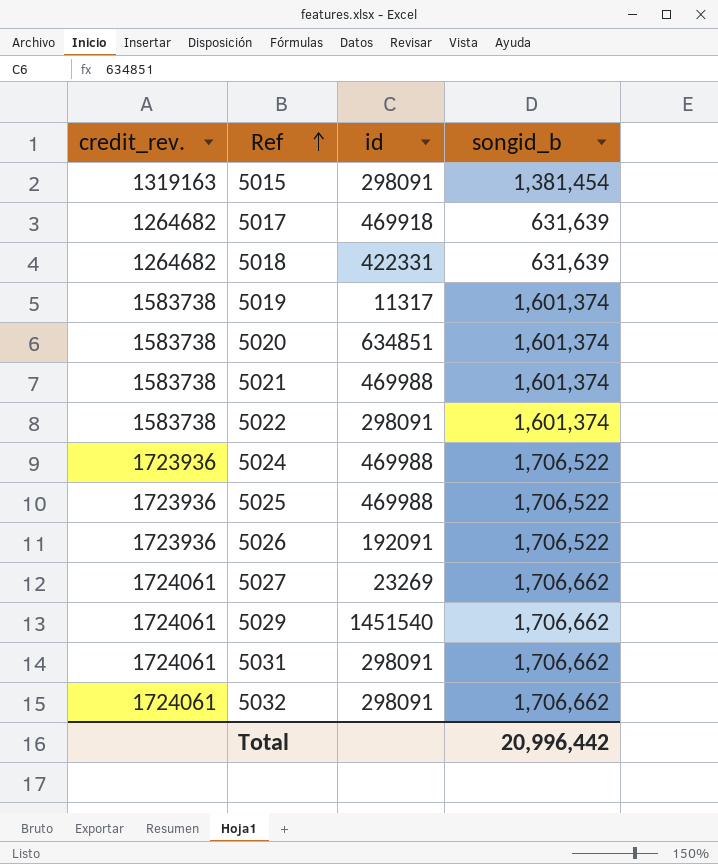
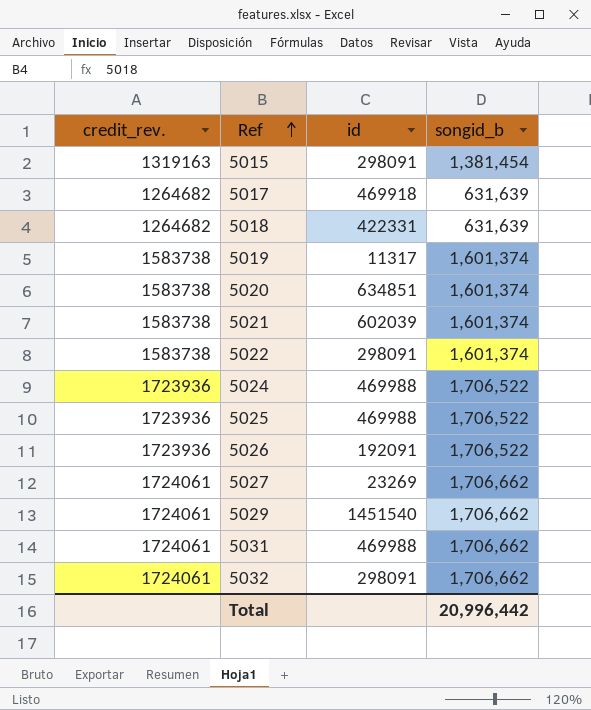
5021 | id: 469988 -> 602039
5031 | id: 298091 -> 469988

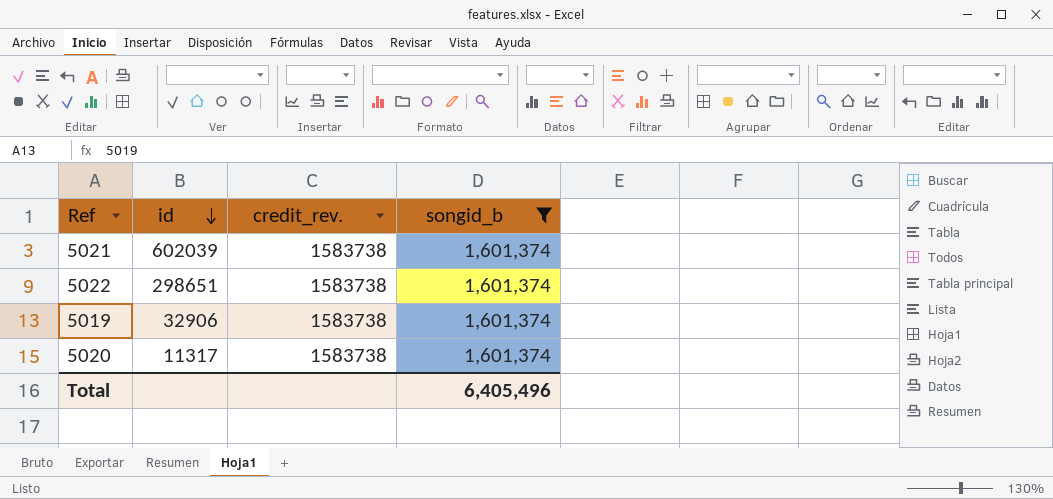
filter: none -> songid_b = 1,601,374
row order: Ref ascending -> id descending
column credit_rev. | position: 1 -> 3
5022 | id: 298091 -> 298651
5019 | id: 11317 -> 32906
5020 | id: 634851 -> 11317
Total | songid_b: 20,996,442 -> 6,405,496

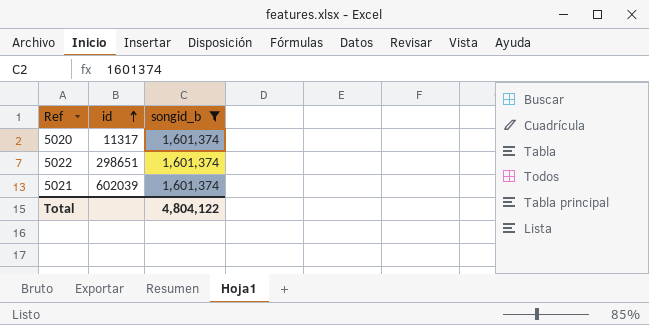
row order: id descending -> id ascending
column credit_rev. | position: 3 -> none
row 5019: 32906 | 1583738 | 1,601,374 -> none
Total | songid_b: 6,405,496 -> 4,804,122

